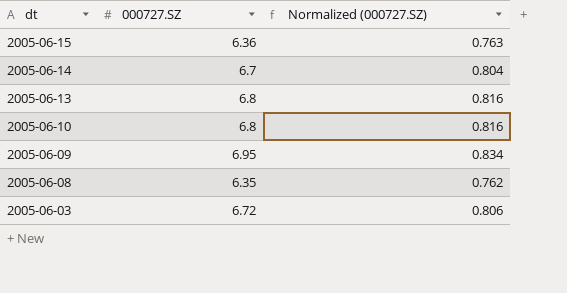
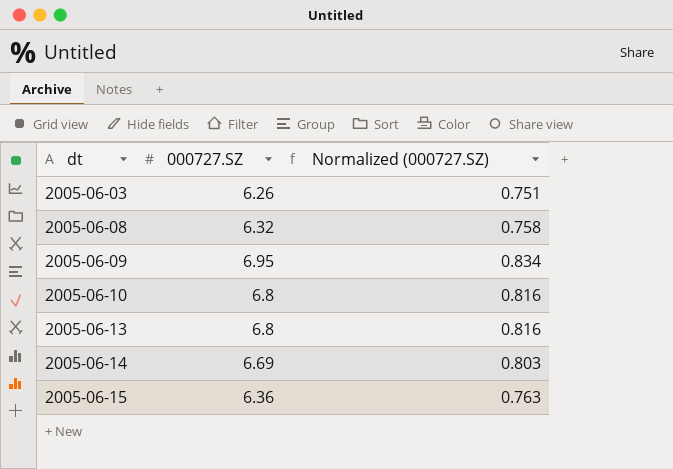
row order: dt descending -> dt ascending
2005-06-03 | 000727.SZ: 6.72 -> 6.26
2005-06-03 | Normalized (000727.SZ): 0.806 -> 0.751
2005-06-08 | 000727.SZ: 6.35 -> 6.32
2005-06-08 | Normalized (000727.SZ): 0.762 -> 0.758
2005-06-14 | 000727.SZ: 6.7 -> 6.69
2005-06-14 | Normalized (000727.SZ): 0.804 -> 0.803

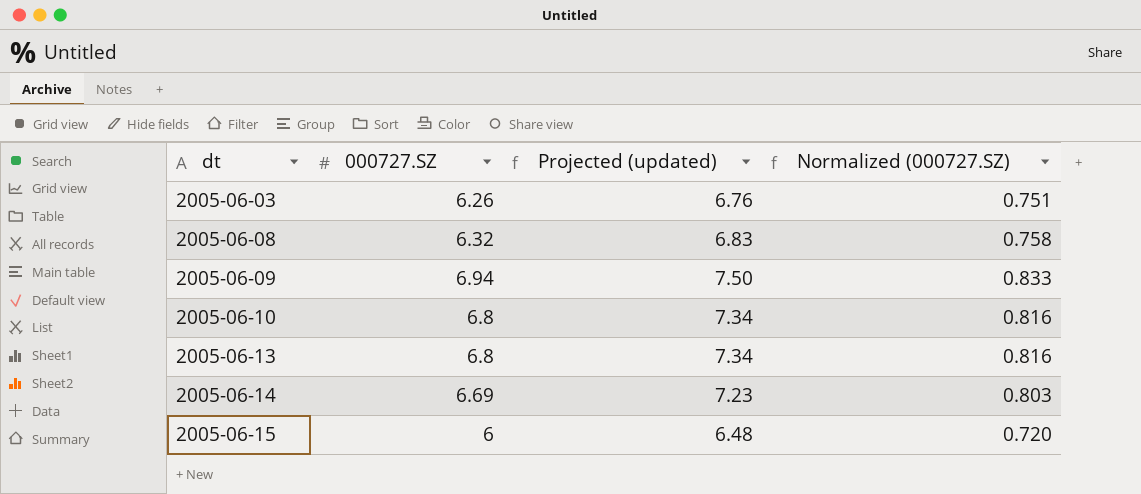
column Projected (updated) | formula: none -> [000727.SZ] * 1.08
2005-06-09 | 000727.SZ: 6.95 -> 6.94
2005-06-09 | Normalized (000727.SZ): 0.834 -> 0.833
2005-06-15 | 000727.SZ: 6.36 -> 6
2005-06-15 | Normalized (000727.SZ): 0.763 -> 0.720

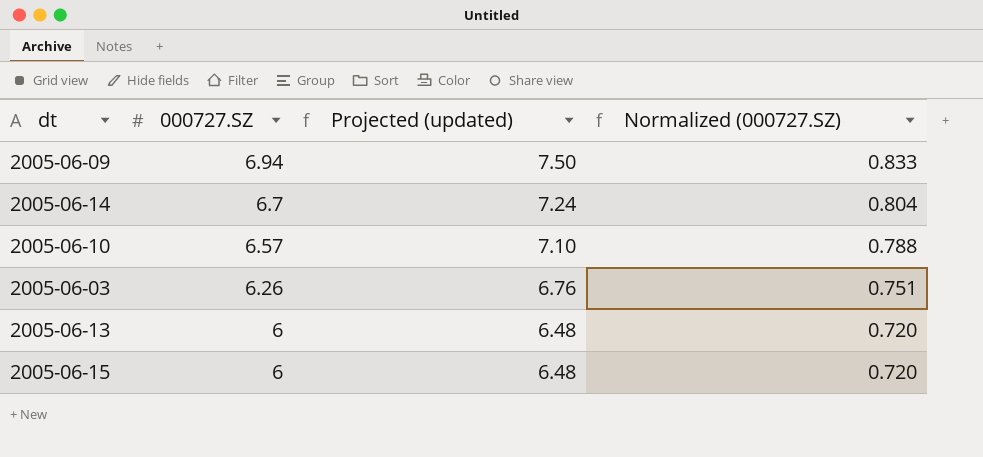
row order: dt ascending -> 000727.SZ descending
row 2005-06-08: 6.32 | 6.83 | 0.758 -> none
2005-06-14 | 000727.SZ: 6.69 -> 6.7
2005-06-14 | Projected (updated): 7.23 -> 7.24
2005-06-14 | Normalized (000727.SZ): 0.803 -> 0.804
2005-06-10 | 000727.SZ: 6.8 -> 6.57
2005-06-10 | Projected (updated): 7.34 -> 7.10
2005-06-10 | Normalized (000727.SZ): 0.816 -> 0.788
2005-06-13 | 000727.SZ: 6.8 -> 6
2005-06-13 | Projected (updated): 7.34 -> 6.48
2005-06-13 | Normalized (000727.SZ): 0.816 -> 0.720

